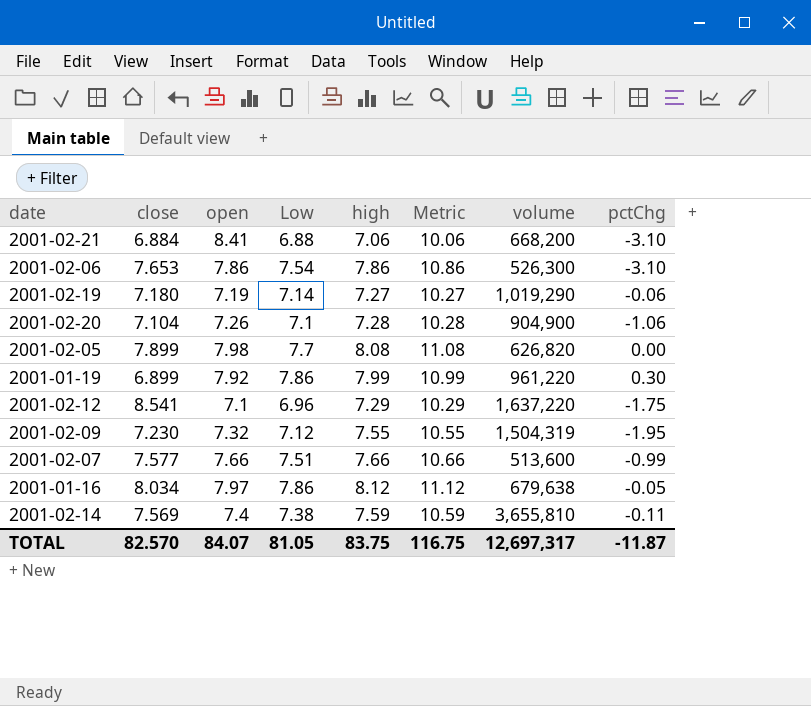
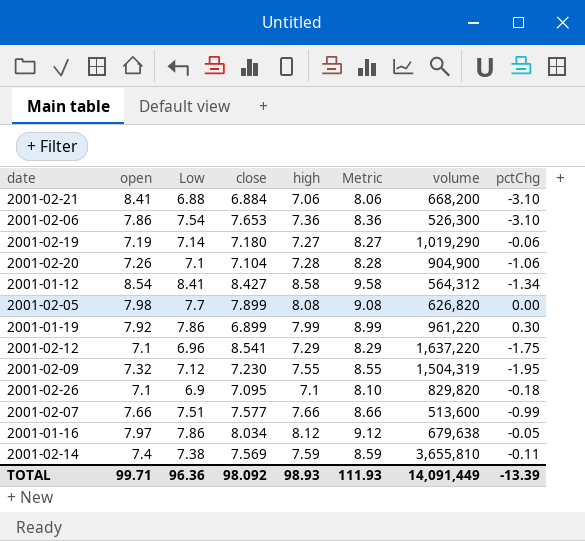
column close | position: 2 -> 4
column Metric | formula: [high] + 3 -> [high] + 1
2001-02-06 | high: 7.86 -> 7.36
row 2001-01-12: none -> 8.54 | 8.41 | 8.427 | 8.58 | 9.58 | 564,312 | -1.34
row 2001-02-26: none -> 7.1 | 6.9 | 7.095 | 7.1 | 8.10 | 829,820 | -0.18
TOTAL | open: 84.07 -> 99.71
TOTAL | Low: 81.05 -> 96.36
TOTAL | close: 82.570 -> 98.092
TOTAL | high: 83.75 -> 98.93
TOTAL | Metric: 116.75 -> 111.93
TOTAL | volume: 12,697,317 -> 14,091,449
TOTAL | pctChg: -11.87 -> -13.39

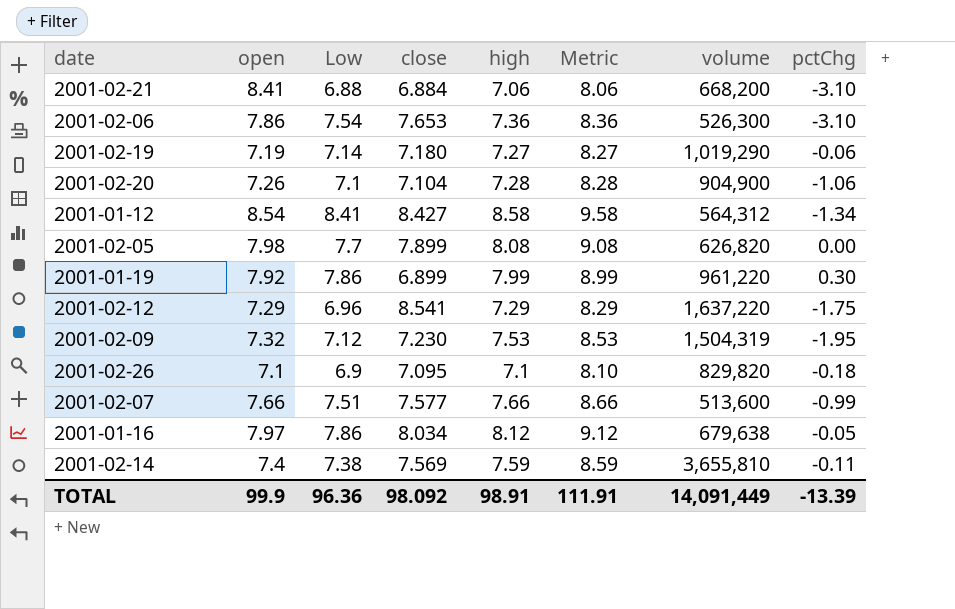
2001-02-12 | open: 7.1 -> 7.29
2001-02-09 | high: 7.55 -> 7.53
2001-02-09 | Metric: 8.55 -> 8.53
TOTAL | open: 99.71 -> 99.9
TOTAL | high: 98.93 -> 98.91
TOTAL | Metric: 111.93 -> 111.91

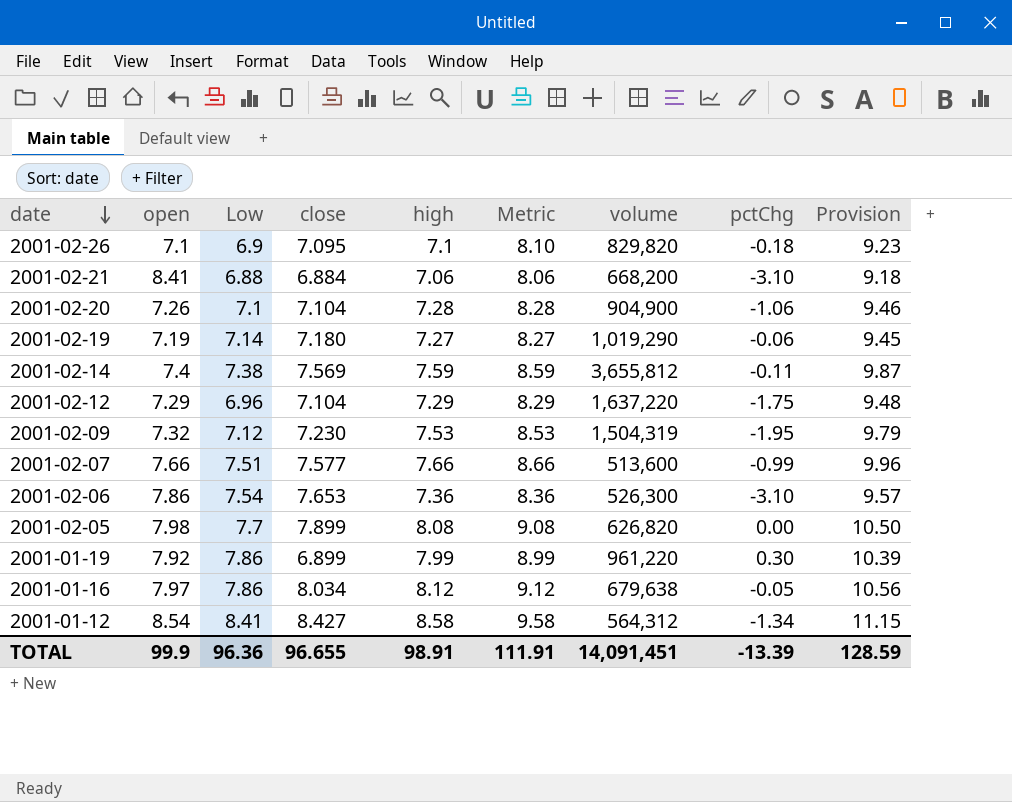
row order: none -> date descending
column Provision | formula: none -> [high] * 1.3
2001-02-14 | volume: 3,655,810 -> 3,655,812
2001-02-12 | close: 8.541 -> 7.104
TOTAL | close: 98.092 -> 96.655
TOTAL | volume: 14,091,449 -> 14,091,451

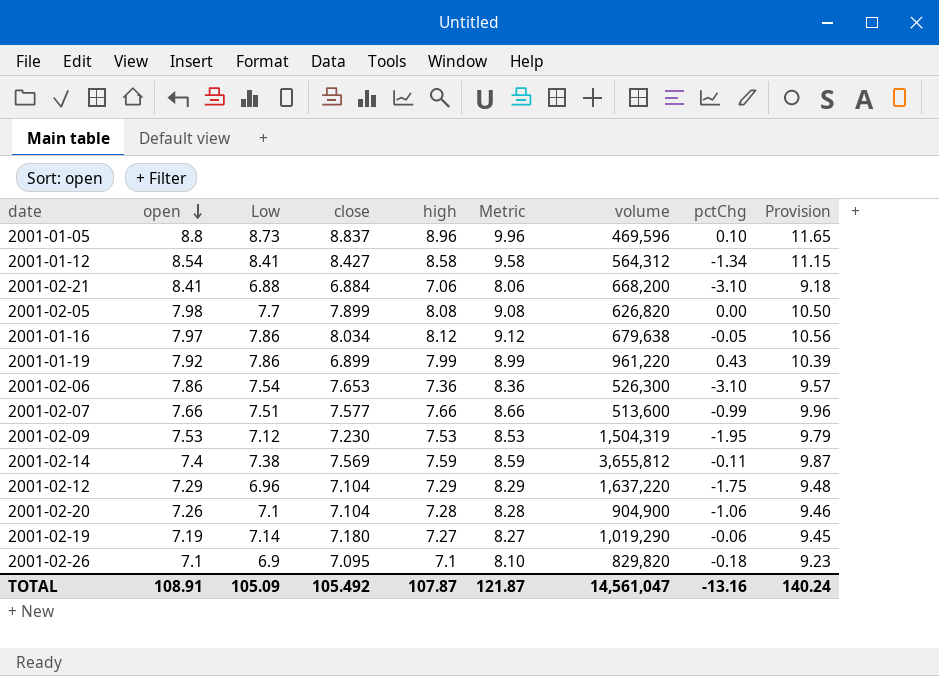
row order: date descending -> open descending
row 2001-01-05: none -> 8.8 | 8.73 | 8.837 | 8.96 | 9.96 | 469,596 | 0.10 | 11.65
2001-01-19 | pctChg: 0.30 -> 0.43
2001-02-09 | open: 7.32 -> 7.53
TOTAL | open: 99.9 -> 108.91
TOTAL | Low: 96.36 -> 105.09
TOTAL | close: 96.655 -> 105.492
TOTAL | high: 98.91 -> 107.87
TOTAL | Metric: 111.91 -> 121.87
TOTAL | volume: 14,091,451 -> 14,561,047
TOTAL | pctChg: -13.39 -> -13.16
TOTAL | Provision: 128.59 -> 140.24

